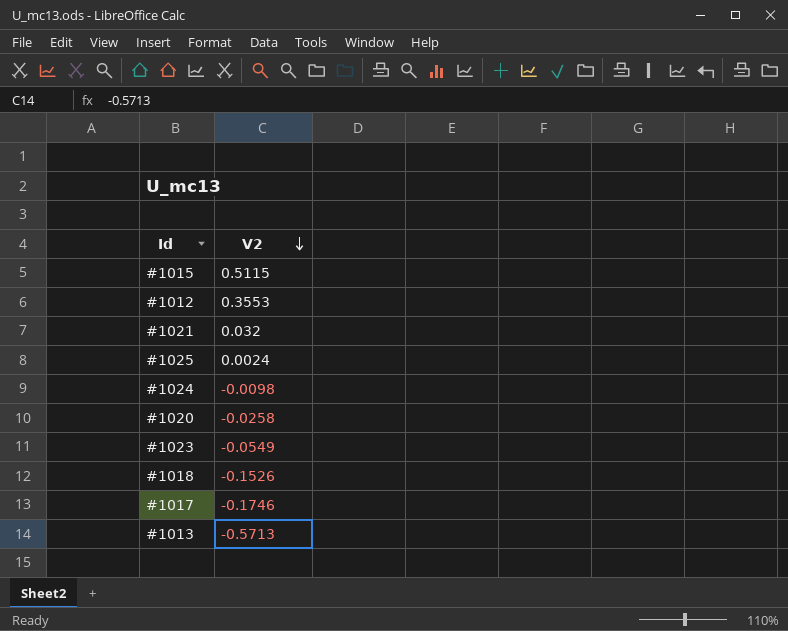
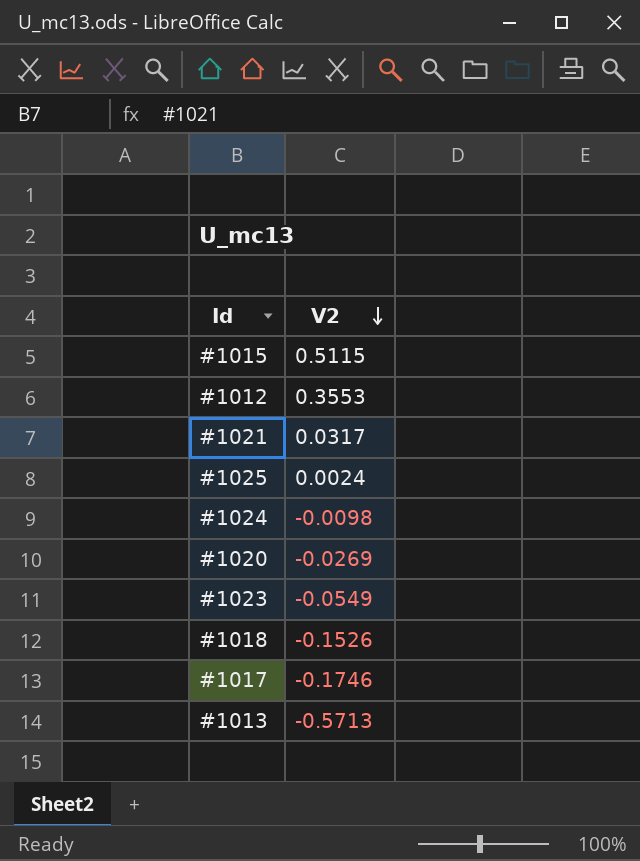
#1021 | V2: 0.032 -> 0.0317
#1020 | V2: -0.0258 -> -0.0269

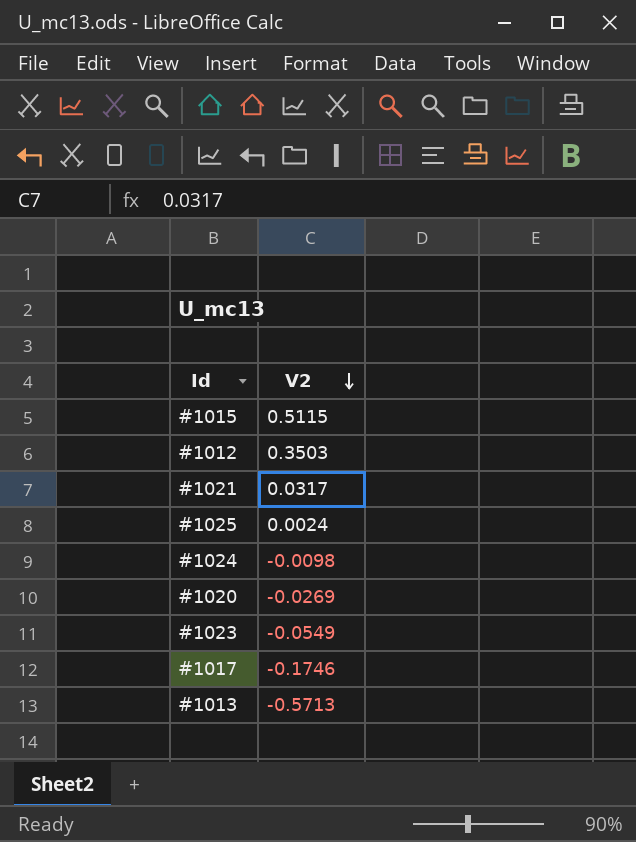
row #1018: -0.1526 -> none
#1012 | V2: 0.3553 -> 0.3503

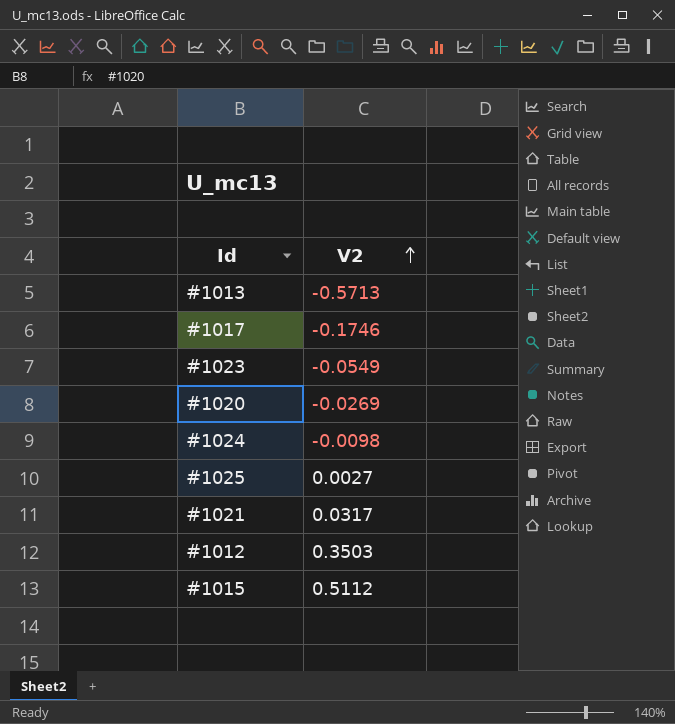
row order: V2 descending -> V2 ascending
#1025 | V2: 0.0024 -> 0.0027
#1015 | V2: 0.5115 -> 0.5112

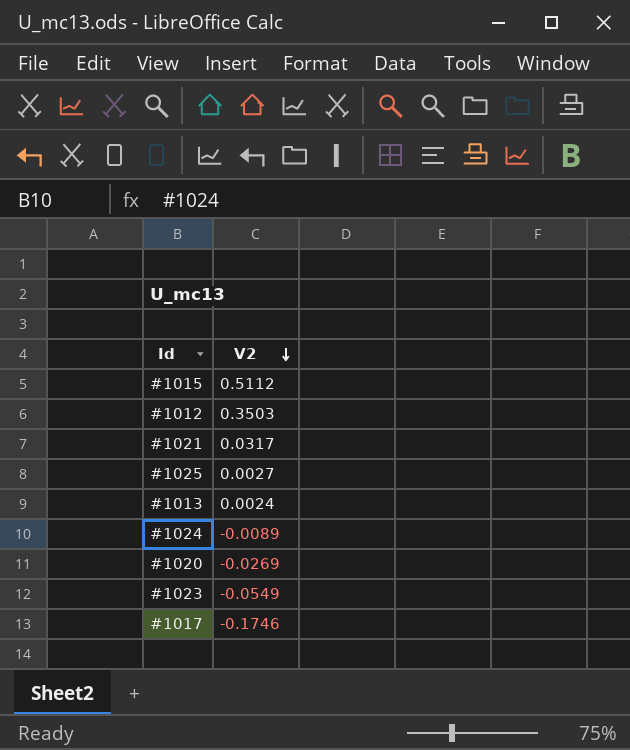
row order: V2 ascending -> V2 descending
#1013 | V2: -0.5713 -> 0.0024
#1024 | V2: -0.0098 -> -0.0089

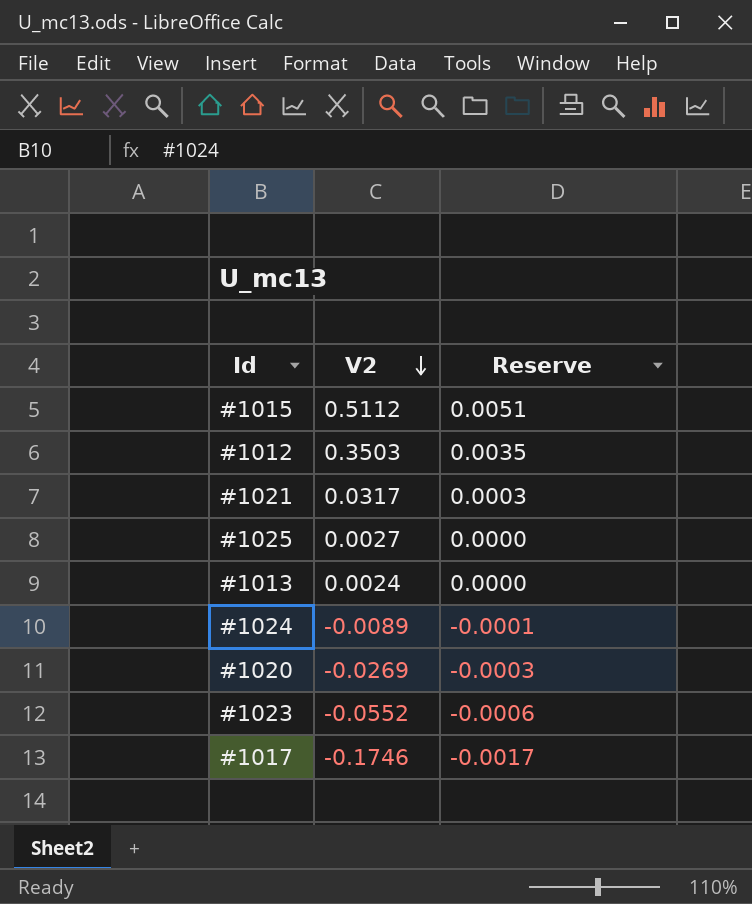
column Reserve | formula: none -> [V2] * 0.01
#1023 | V2: -0.0549 -> -0.0552

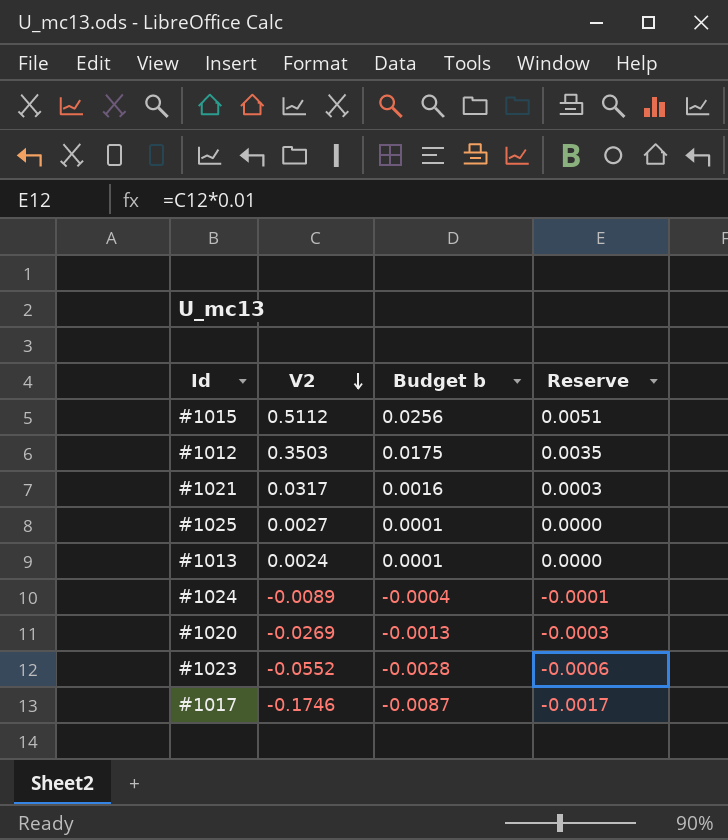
column Budget b | formula: none -> [V2] * 0.05

